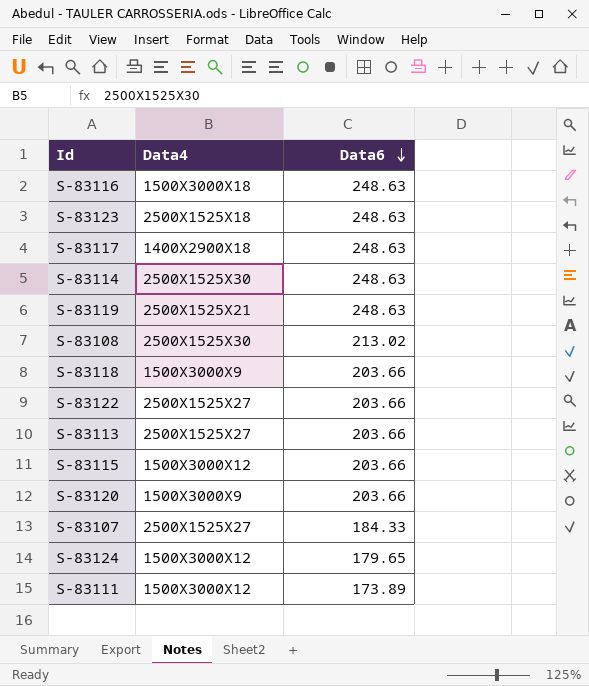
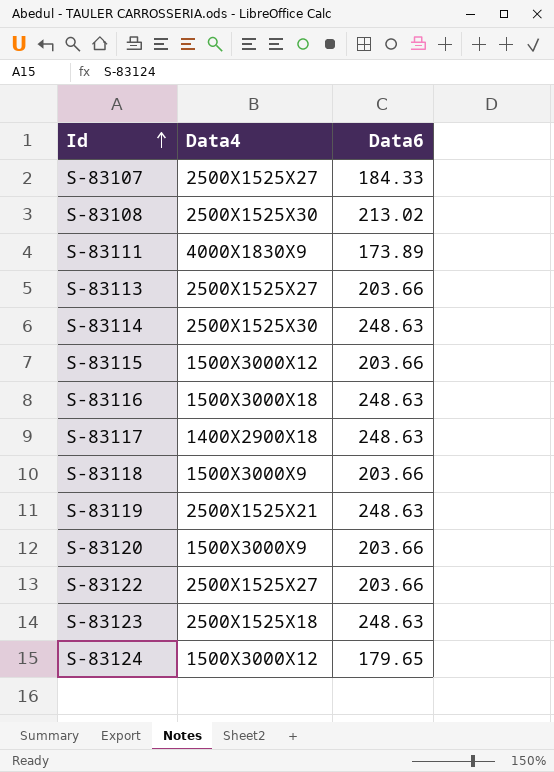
row order: Data6 descending -> Id ascending
S-83111 | Data4: 1500X3000X12 -> 4000X1830X9

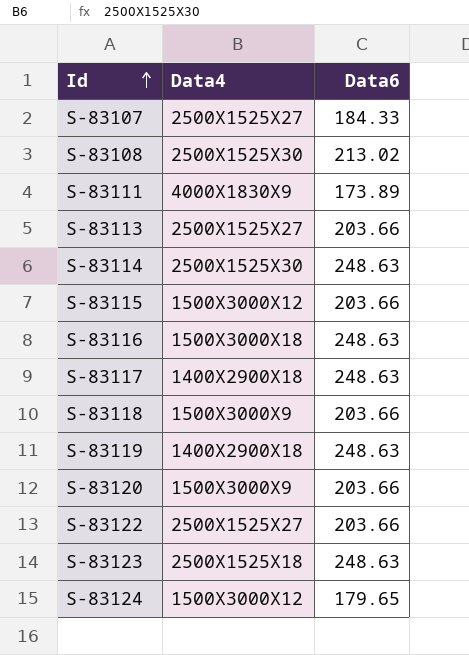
S-83119 | Data4: 2500X1525X21 -> 1400X2900X18

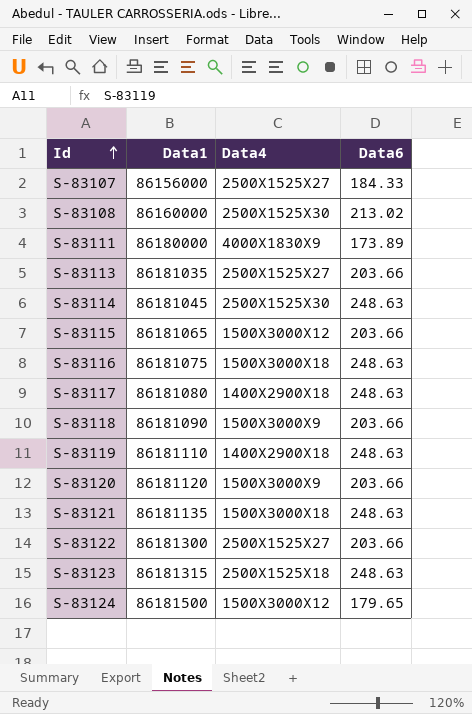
column Data1 | position: none -> 2
row S-83121: none -> 86181135 | 1500X3000X18 | 248.63

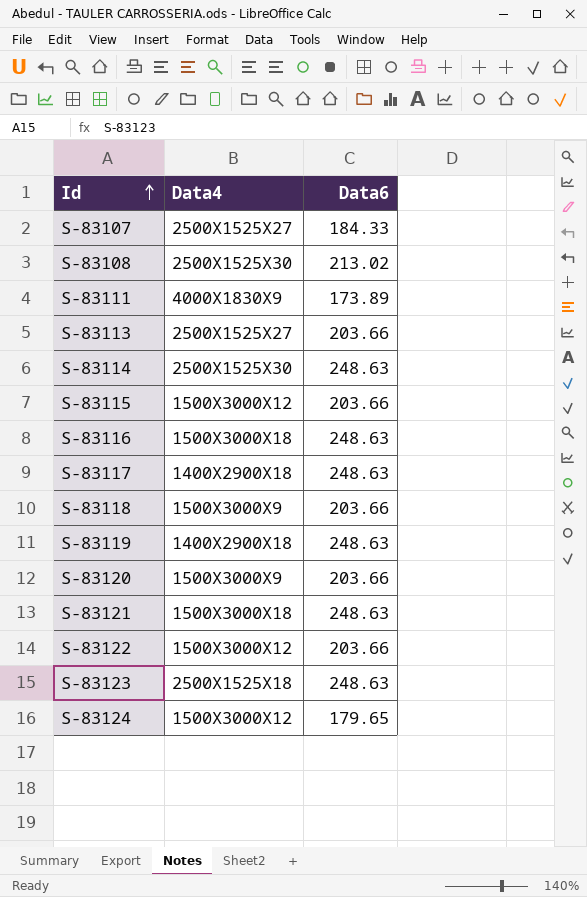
column Data1 | position: 2 -> none
S-83122 | Data4: 2500X1525X27 -> 1500X3000X12

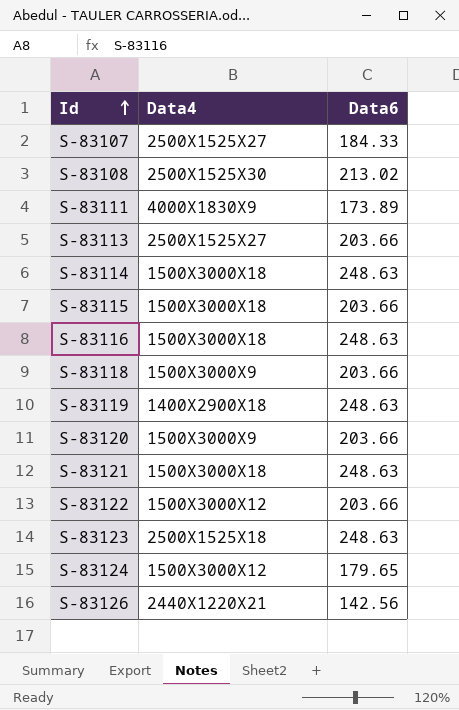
row S-83117: 1400X2900X18 | 248.63 -> none
S-83114 | Data4: 2500X1525X30 -> 1500X3000X18
S-83115 | Data4: 1500X3000X12 -> 1500X3000X18
row S-83126: none -> 2440X1220X21 | 142.56

